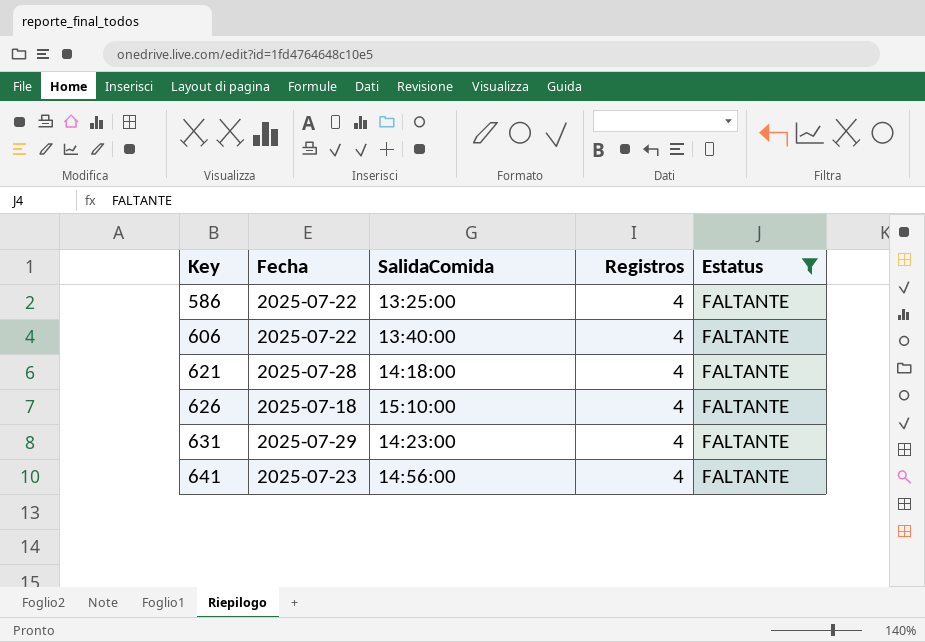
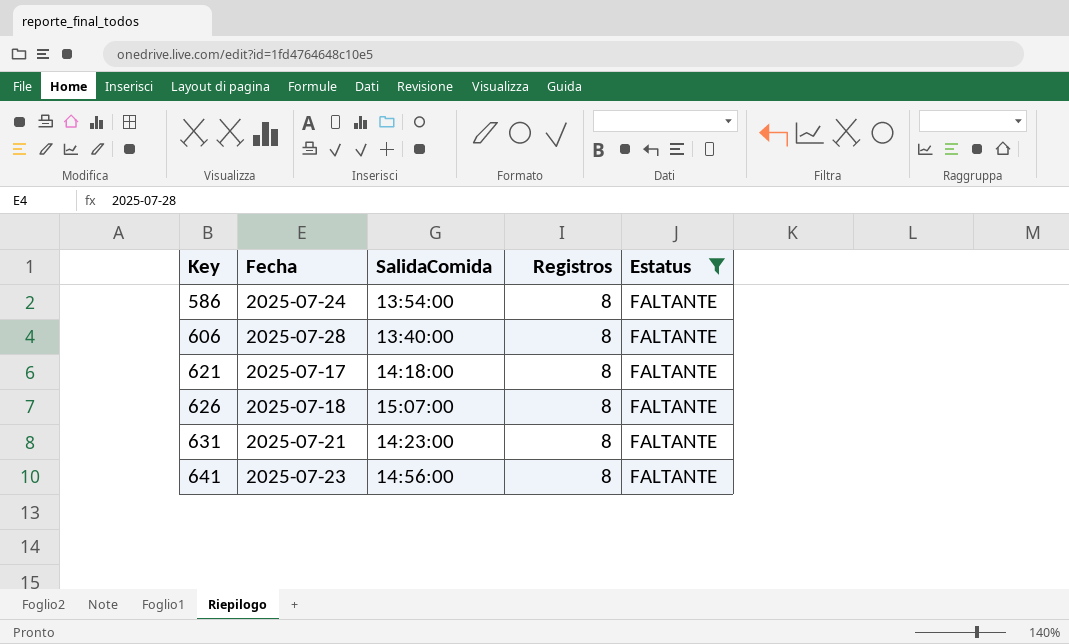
586 | Fecha: 2025-07-22 -> 2025-07-24
586 | SalidaComida: 13:25:00 -> 13:54:00
586 | Registros: 4 -> 8
606 | Fecha: 2025-07-22 -> 2025-07-28
606 | Registros: 4 -> 8
621 | Fecha: 2025-07-28 -> 2025-07-17
621 | Registros: 4 -> 8
626 | SalidaComida: 15:10:00 -> 15:07:00
626 | Registros: 4 -> 8
631 | Fecha: 2025-07-29 -> 2025-07-21
631 | Registros: 4 -> 8
641 | Registros: 4 -> 8

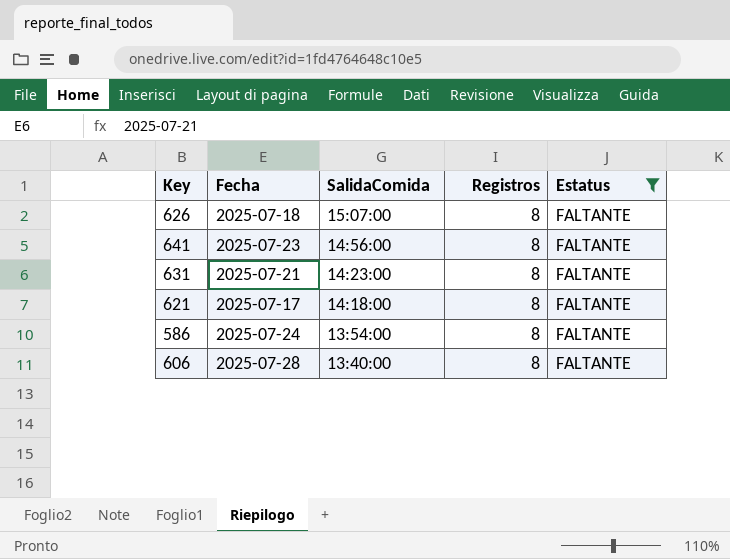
row order: Key ascending -> SalidaComida descending

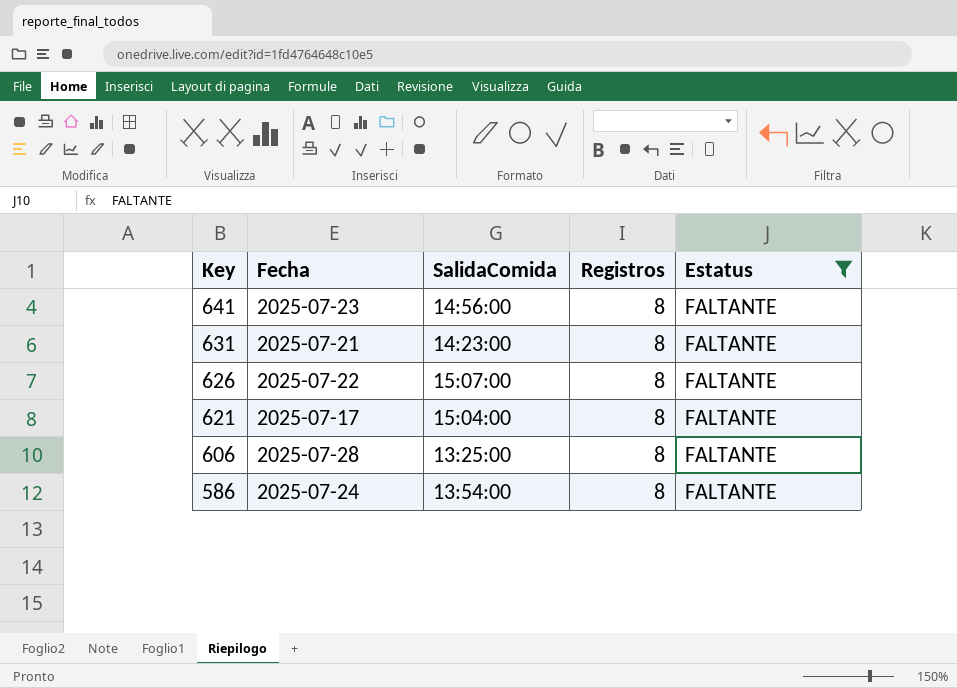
row order: SalidaComida descending -> Key descending
626 | Fecha: 2025-07-18 -> 2025-07-22
621 | SalidaComida: 14:18:00 -> 15:04:00
606 | SalidaComida: 13:40:00 -> 13:25:00

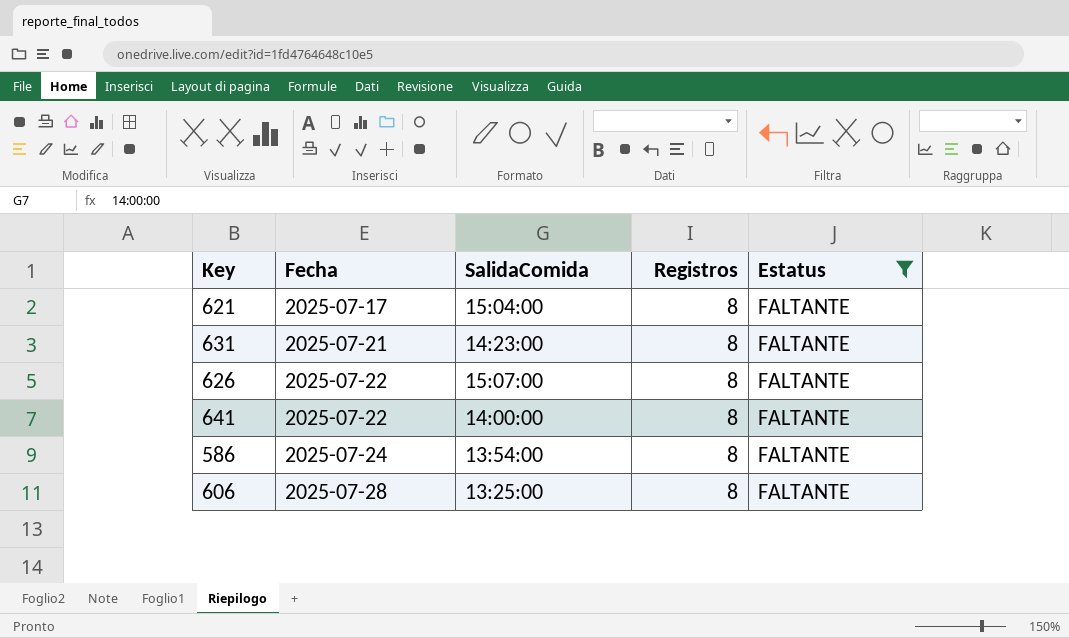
row order: Key descending -> Fecha ascending
641 | Fecha: 2025-07-23 -> 2025-07-22
641 | SalidaComida: 14:56:00 -> 14:00:00

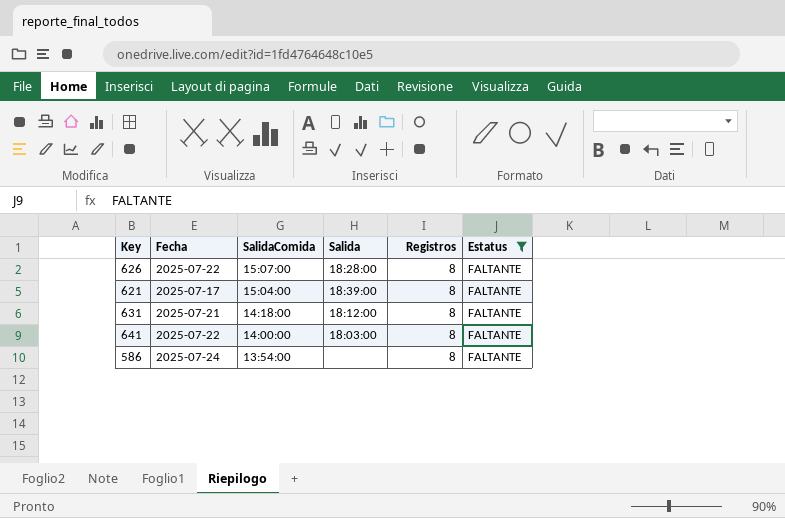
row order: Fecha ascending -> SalidaComida descending
column Salida | position: none -> 4
row 606: 2025-07-28 | 13:25:00 | 8 | FALTANTE -> none
631 | SalidaComida: 14:23:00 -> 14:18:00

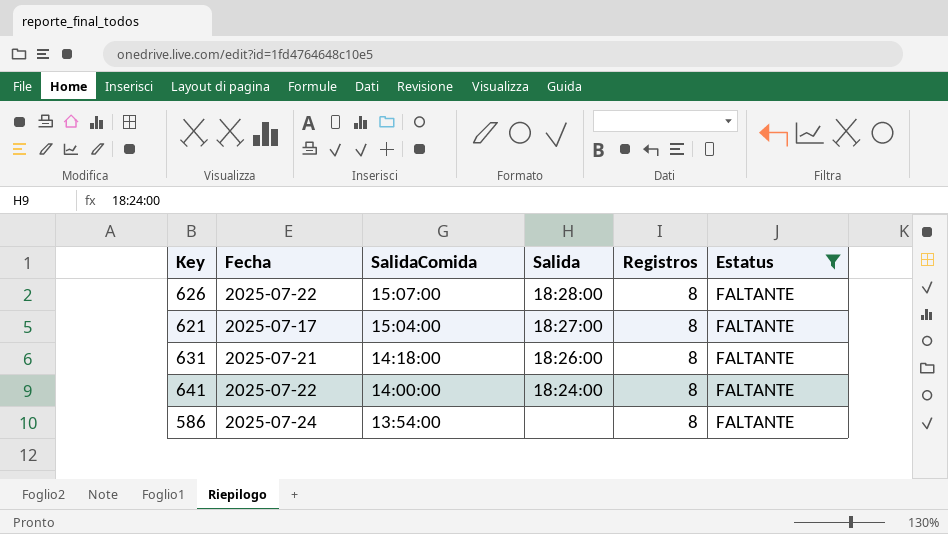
621 | Salida: 18:39:00 -> 18:27:00
631 | Salida: 18:12:00 -> 18:26:00
641 | Salida: 18:03:00 -> 18:24:00

